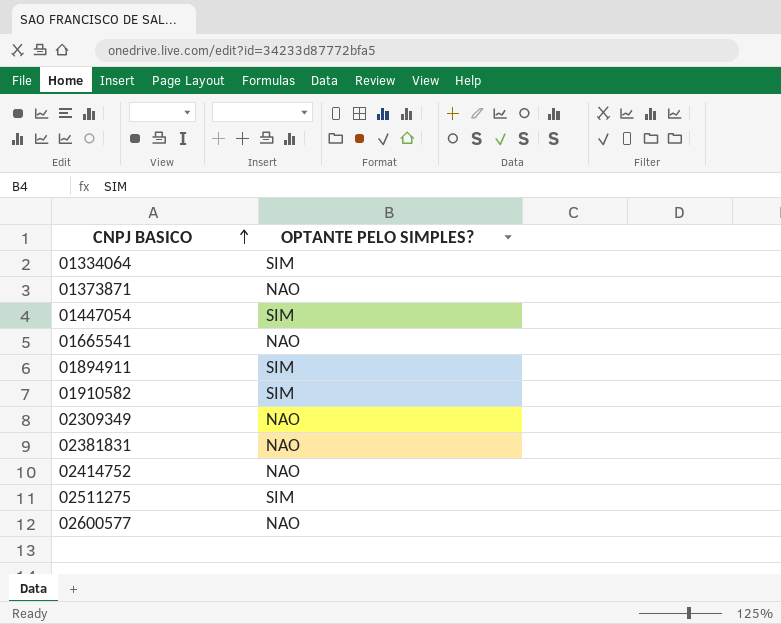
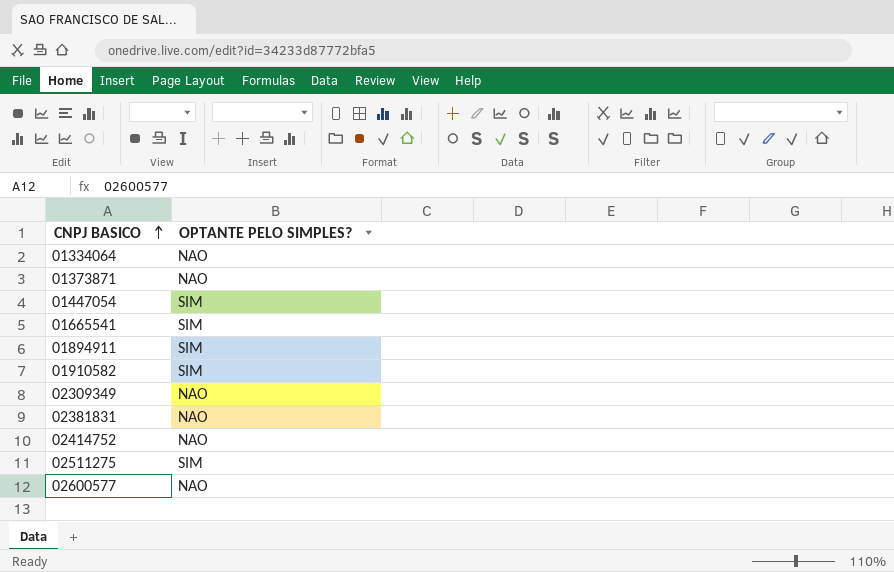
01334064 | OPTANTE PELO SIMPLES?: SIM -> NAO
01665541 | OPTANTE PELO SIMPLES?: NAO -> SIM

